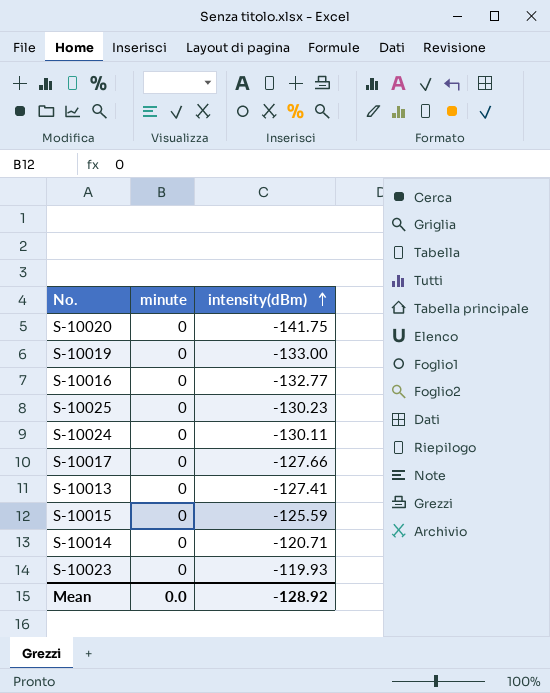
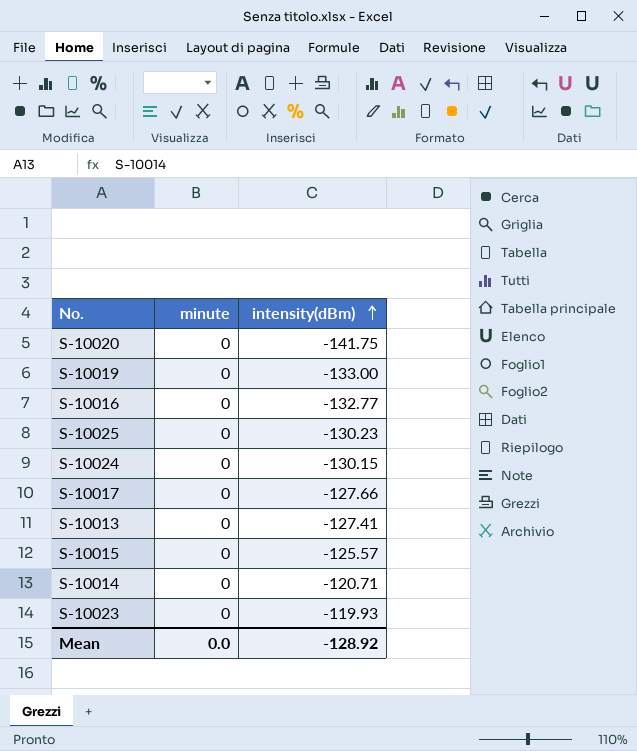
S-10024 | intensity(dBm): -130.11 -> -130.15
S-10015 | intensity(dBm): -125.59 -> -125.57

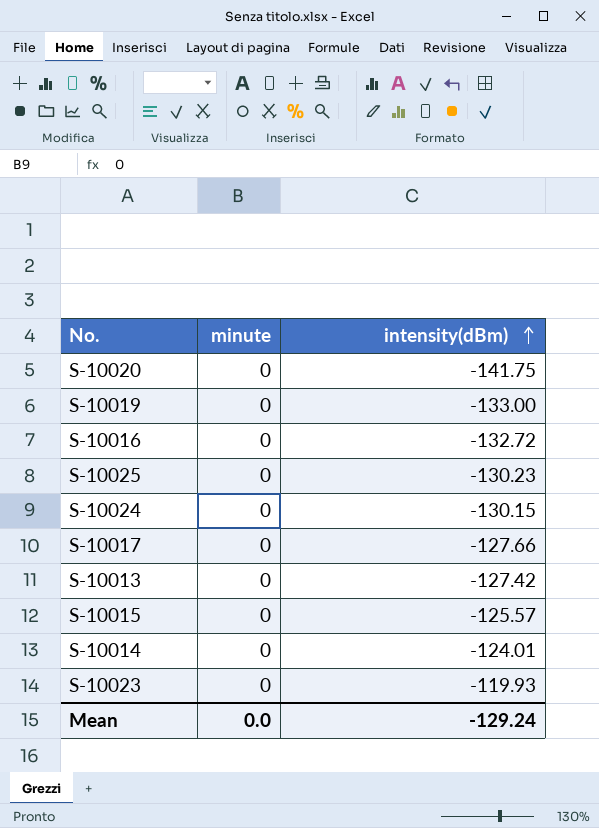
S-10016 | intensity(dBm): -132.77 -> -132.72
S-10013 | intensity(dBm): -127.41 -> -127.42
S-10014 | intensity(dBm): -120.71 -> -124.01
Mean | intensity(dBm): -128.92 -> -129.24

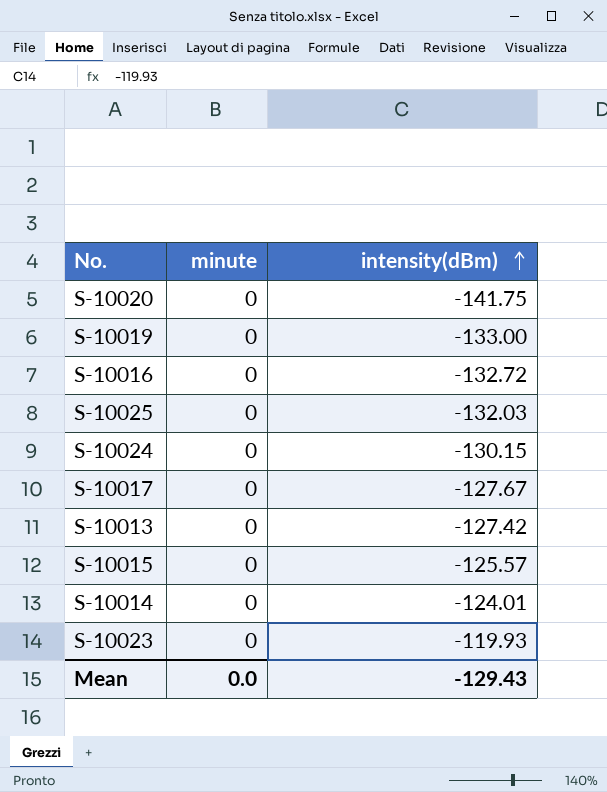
S-10025 | intensity(dBm): -130.23 -> -132.03
S-10017 | intensity(dBm): -127.66 -> -127.67
Mean | intensity(dBm): -129.24 -> -129.43

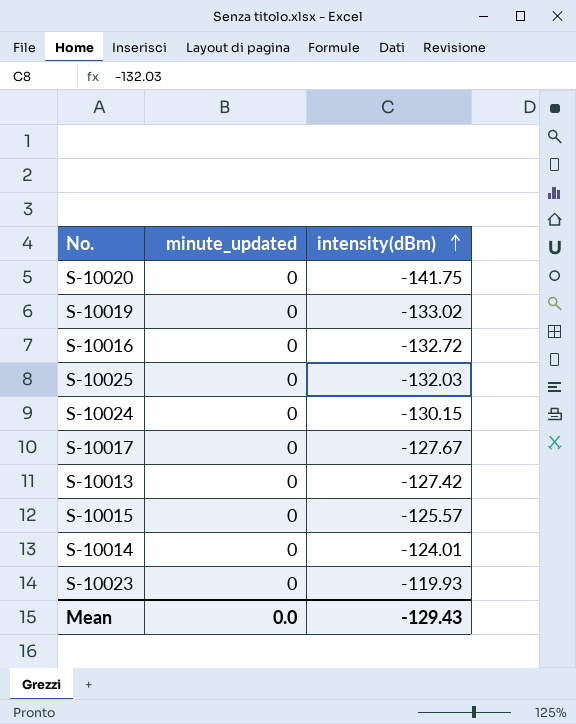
column name: minute -> minute_updated
S-10019 | intensity(dBm): -133.00 -> -133.02

